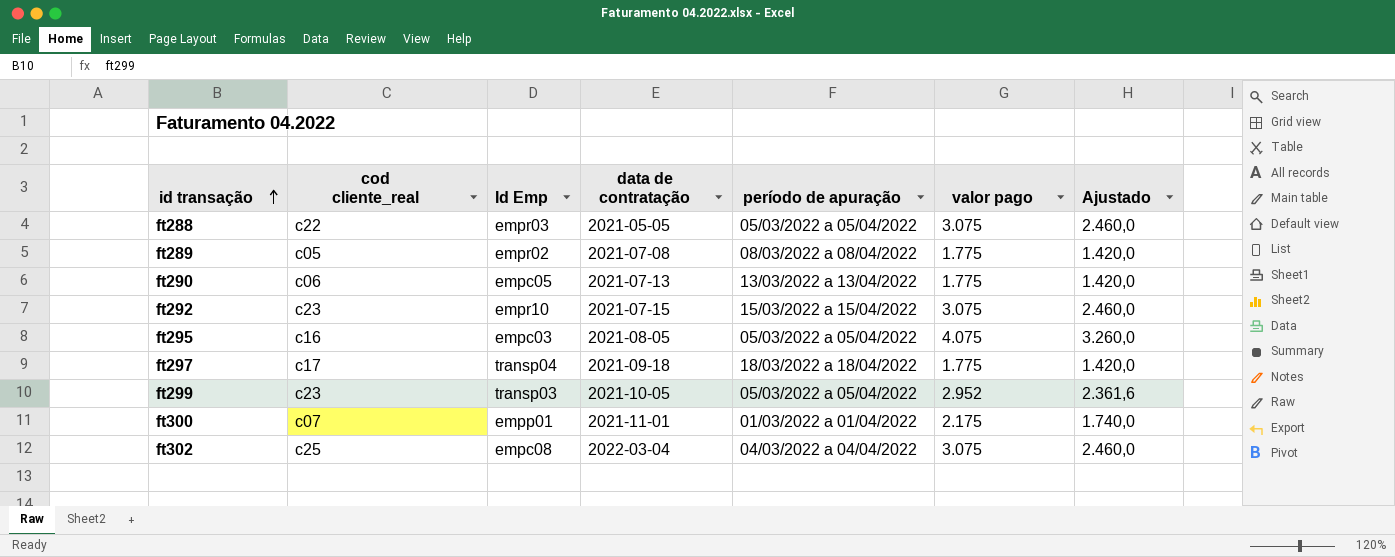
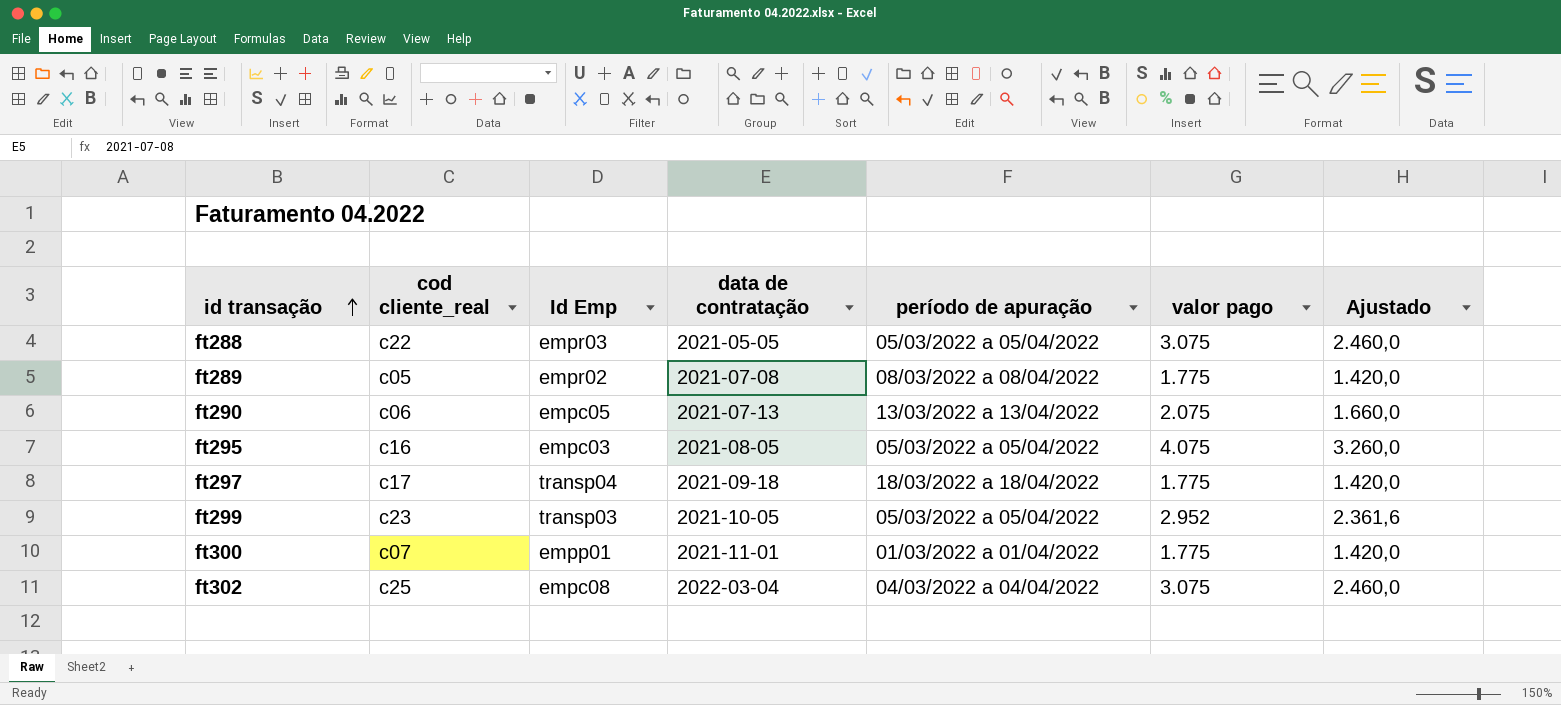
row ft292: c23 | empr10 | 2021-07-15 | 15/03/2022 a 15/04/2022 | 3.075 | 2.460,0 -> none
ft290 | valor pago: 1.775 -> 2.075
ft290 | Ajustado: 1.420,0 -> 1.660,0
ft300 | valor pago: 2.175 -> 1.775
ft300 | Ajustado: 1.740,0 -> 1.420,0

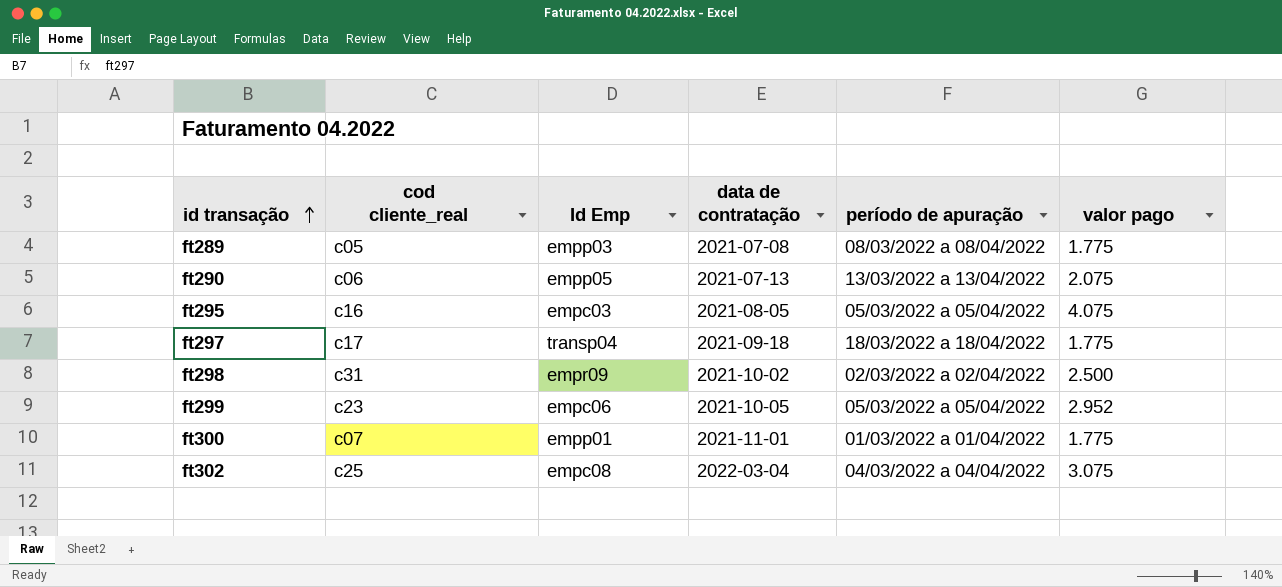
column Ajustado | formula: [valor pago] * 0,8 -> none
row ft288: c22 | empr03 | 2021-05-05 | 05/03/2022 a 05/04/2022 | 3.075 | 2.460,0 -> none
ft289 | Id Emp: empr02 -> empp03
ft290 | Id Emp: empc05 -> empp05
row ft298: none -> c31 | empr09 | 2021-10-02 | 02/03/2022 a 02/04/2022 | 2.500
ft299 | Id Emp: transp03 -> empc06

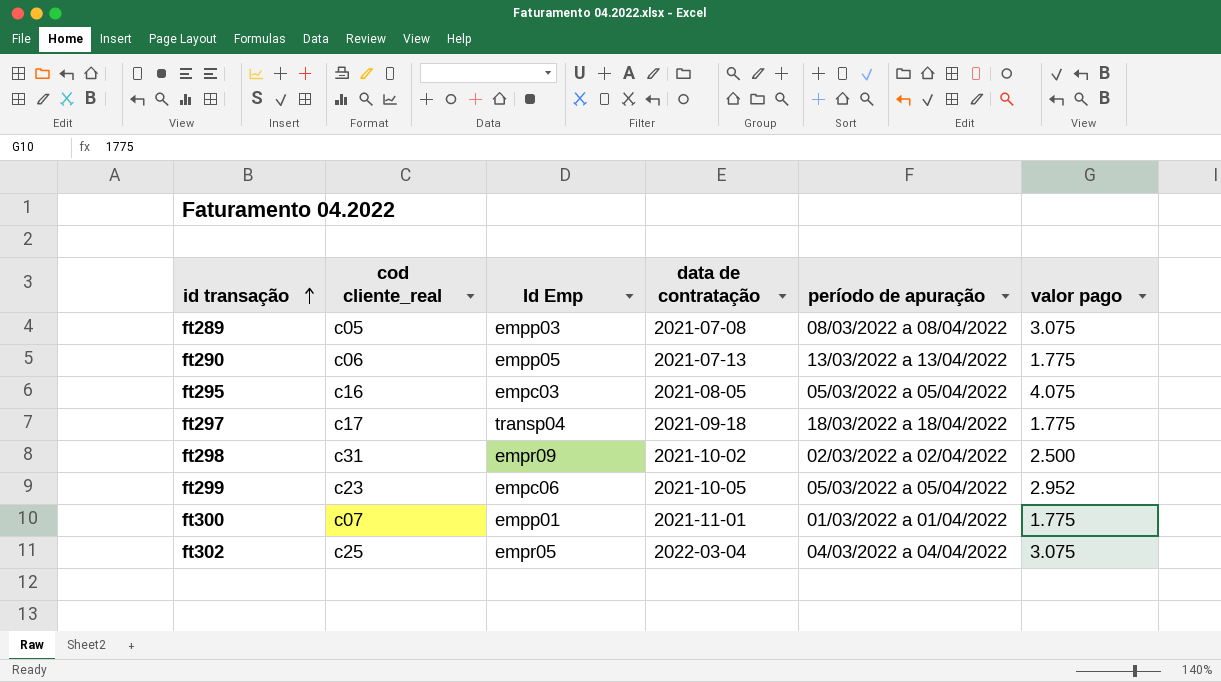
ft289 | valor pago: 1.775 -> 3.075
ft290 | valor pago: 2.075 -> 1.775
ft302 | Id Emp: empc08 -> empr05

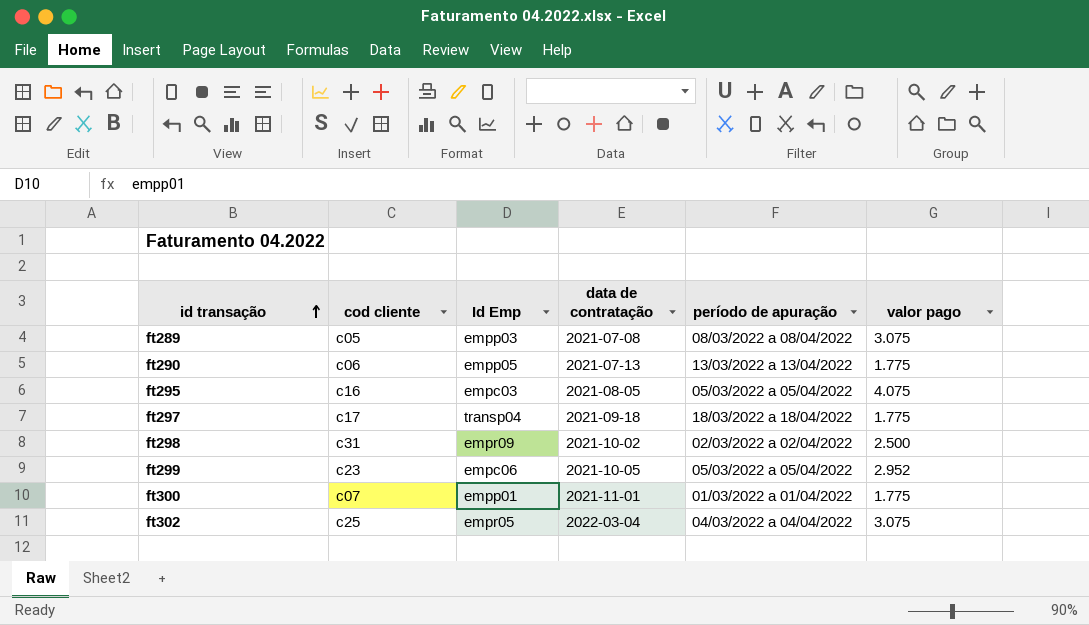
column name: cod cliente_real -> cod cliente

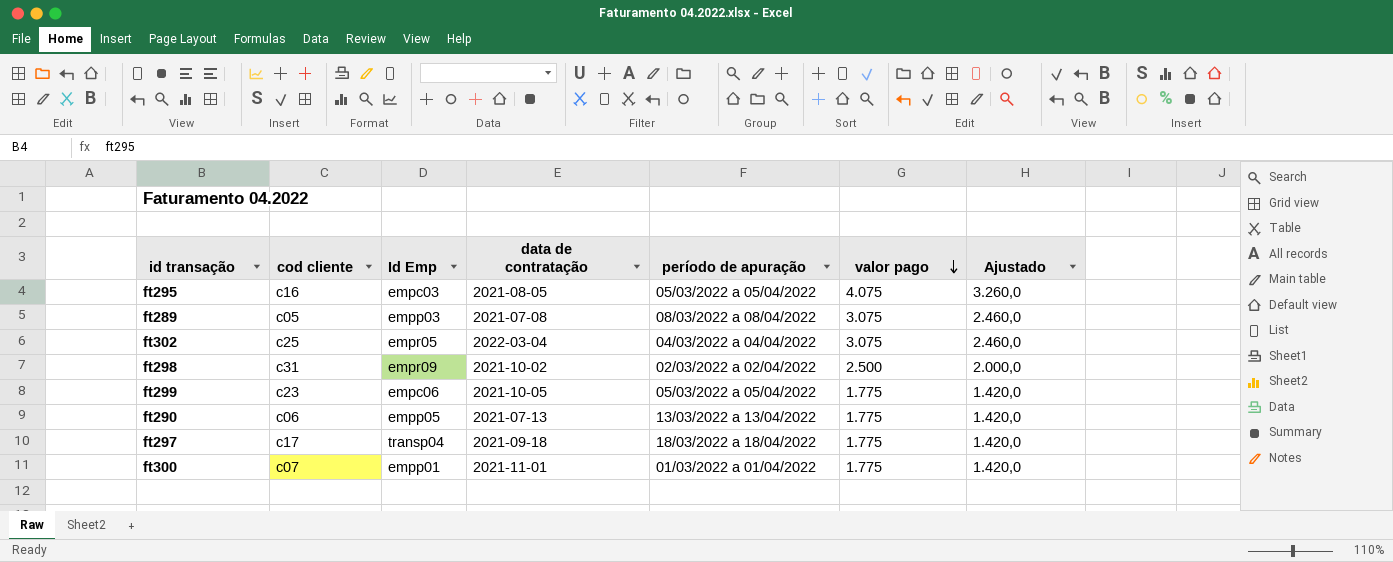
row order: id transação ascending -> valor pago descending
column Ajustado | formula: none -> [valor pago] * 0,8
ft299 | valor pago: 2.952 -> 1.775

